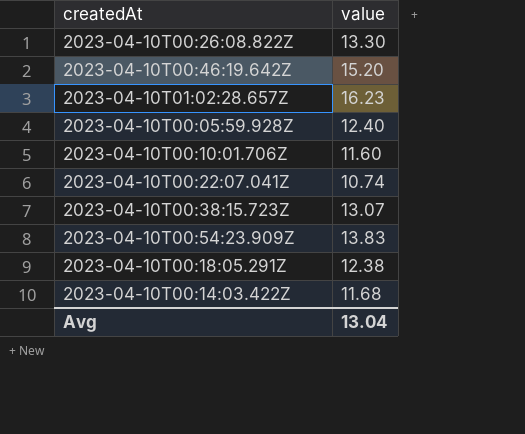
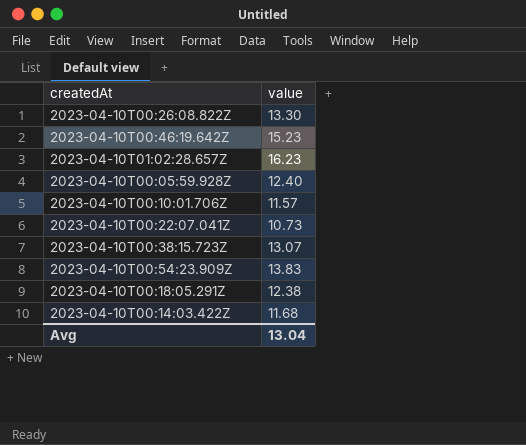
2023-04-10T00:46:19.642Z | value: 15.20 -> 15.23
2023-04-10T00:10:01.706Z | value: 11.60 -> 11.57
2023-04-10T00:22:07.041Z | value: 10.74 -> 10.73

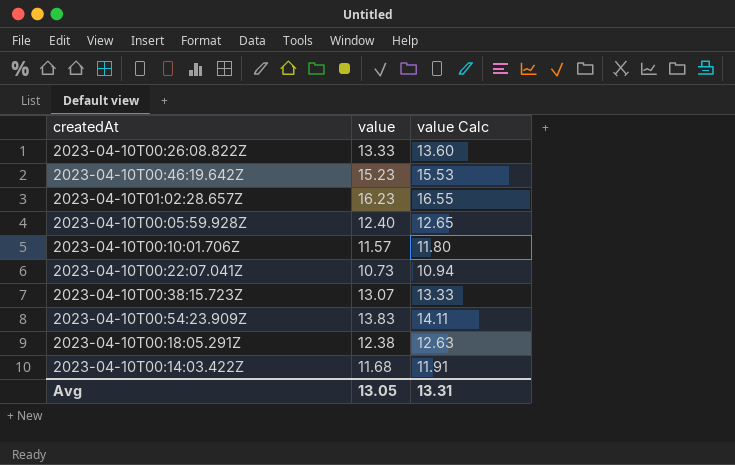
column value Calc | formula: none -> [value] * 1.02
2023-04-10T00:26:08.822Z | value: 13.30 -> 13.33
Avg | value: 13.04 -> 13.05

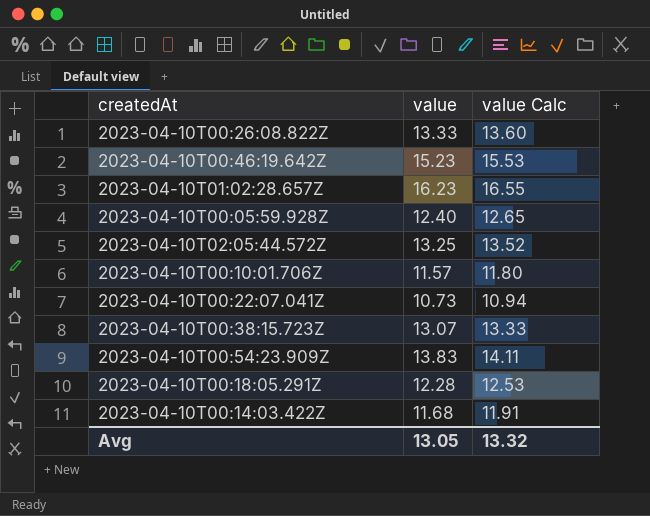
row 2023-04-10T02:05:44.572Z: none -> 13.25 | 13.52
2023-04-10T00:18:05.291Z | value: 12.38 -> 12.28
2023-04-10T00:18:05.291Z | value Calc: 12.63 -> 12.53
Avg | value Calc: 13.31 -> 13.32

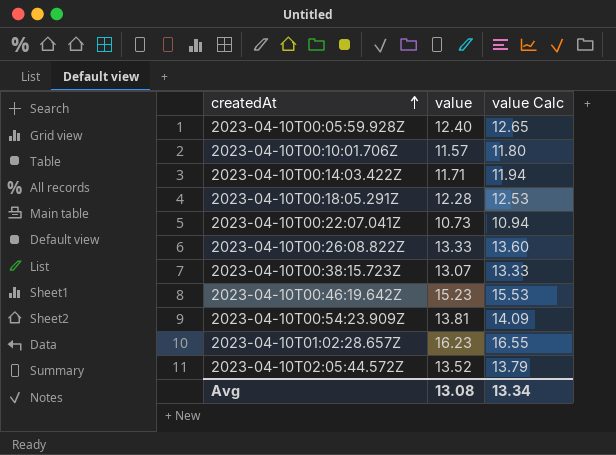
row order: none -> createdAt ascending
2023-04-10T00:14:03.422Z | value: 11.68 -> 11.71
2023-04-10T00:14:03.422Z | value Calc: 11.91 -> 11.94
2023-04-10T00:54:23.909Z | value: 13.83 -> 13.81
2023-04-10T00:54:23.909Z | value Calc: 14.11 -> 14.09
2023-04-10T02:05:44.572Z | value: 13.25 -> 13.52
2023-04-10T02:05:44.572Z | value Calc: 13.52 -> 13.79
Avg | value: 13.05 -> 13.08
Avg | value Calc: 13.32 -> 13.34

